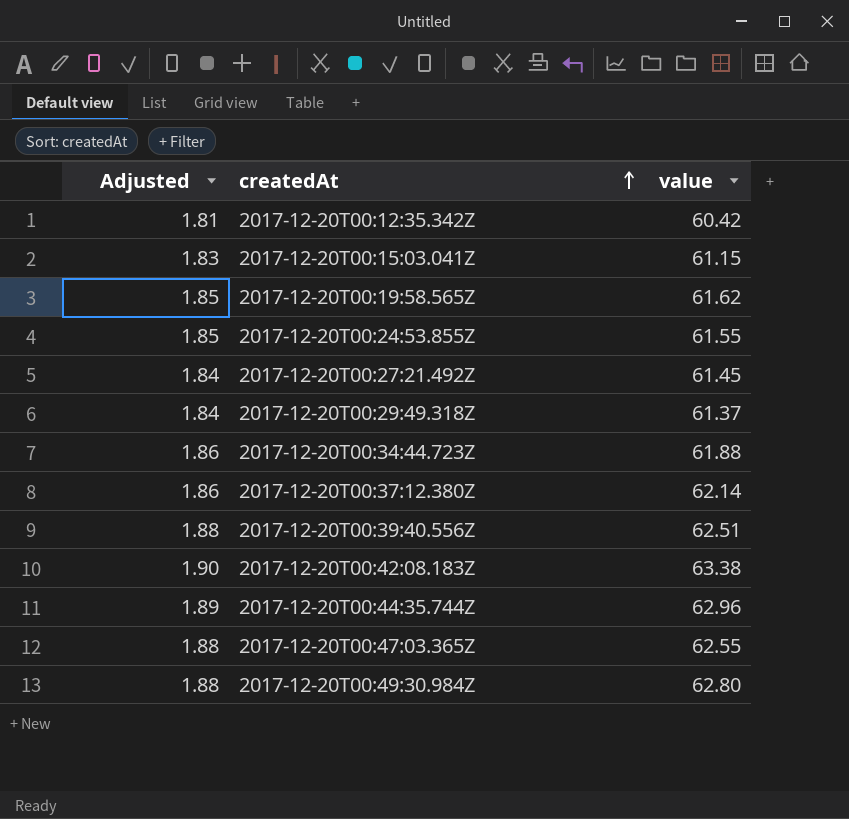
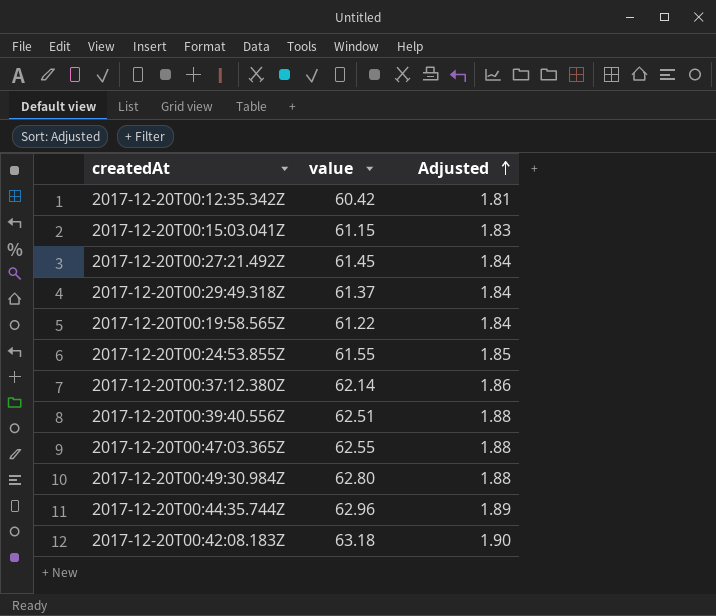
row order: createdAt ascending -> Adjusted ascending
column Adjusted | position: 1 -> 3
row 2017-12-20T00:34:44.723Z: 1.86 | 61.88 -> none
2017-12-20T00:19:58.565Z | value: 61.62 -> 61.22
2017-12-20T00:19:58.565Z | Adjusted: 1.85 -> 1.84
2017-12-20T00:42:08.183Z | value: 63.38 -> 63.18

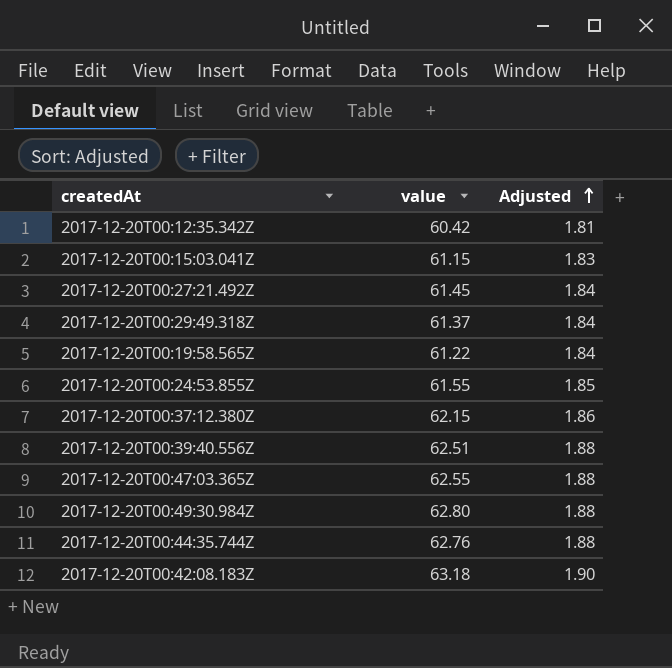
2017-12-20T00:37:12.380Z | value: 62.14 -> 62.15
2017-12-20T00:44:35.744Z | value: 62.96 -> 62.76
2017-12-20T00:44:35.744Z | Adjusted: 1.89 -> 1.88

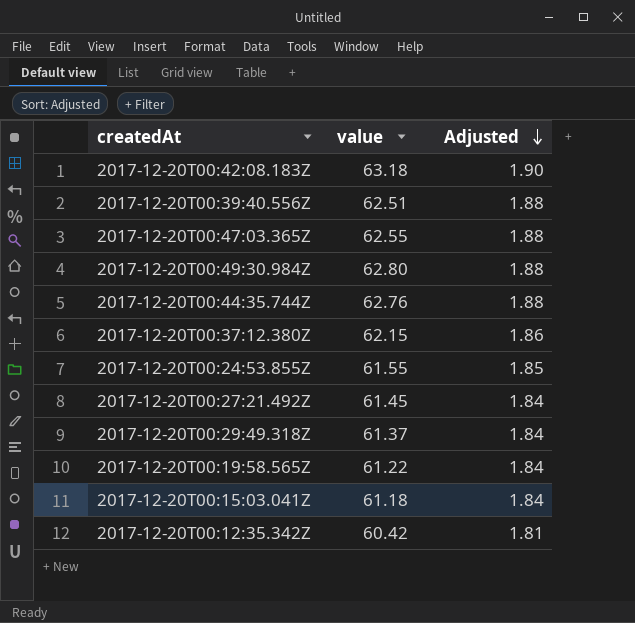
row order: Adjusted ascending -> Adjusted descending
2017-12-20T00:15:03.041Z | value: 61.15 -> 61.18
2017-12-20T00:15:03.041Z | Adjusted: 1.83 -> 1.84

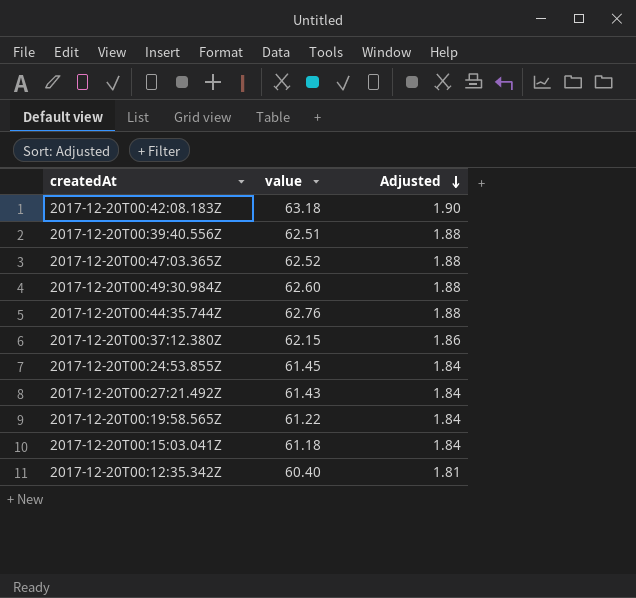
row 2017-12-20T00:29:49.318Z: 61.37 | 1.84 -> none
2017-12-20T00:47:03.365Z | value: 62.55 -> 62.52
2017-12-20T00:49:30.984Z | value: 62.80 -> 62.60
2017-12-20T00:24:53.855Z | value: 61.55 -> 61.45
2017-12-20T00:24:53.855Z | Adjusted: 1.85 -> 1.84
2017-12-20T00:27:21.492Z | value: 61.45 -> 61.43
2017-12-20T00:12:35.342Z | value: 60.42 -> 60.40

